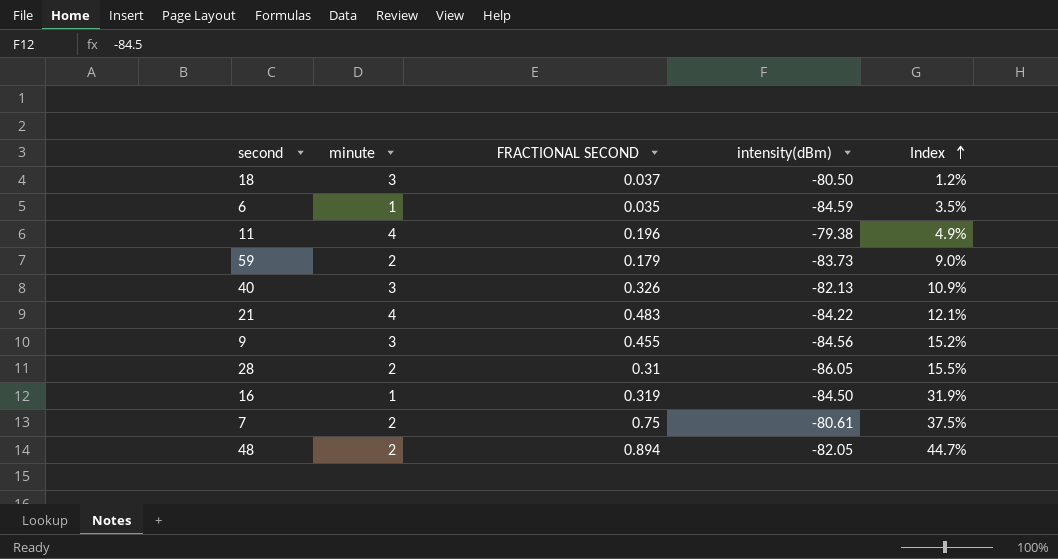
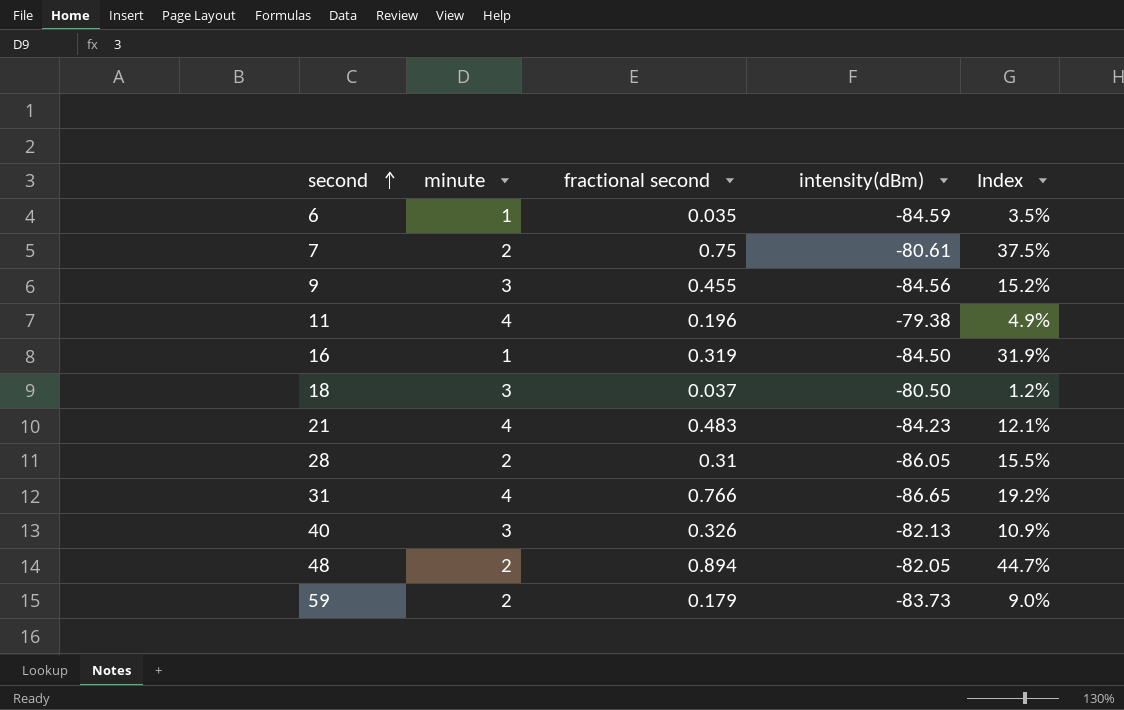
row order: Index ascending -> second ascending
column name: FRACTIONAL SECOND -> fractional second
21 | intensity(dBm): -84.22 -> -84.23
row 31: none -> 4 | 0.766 | -86.65 | 19.2%

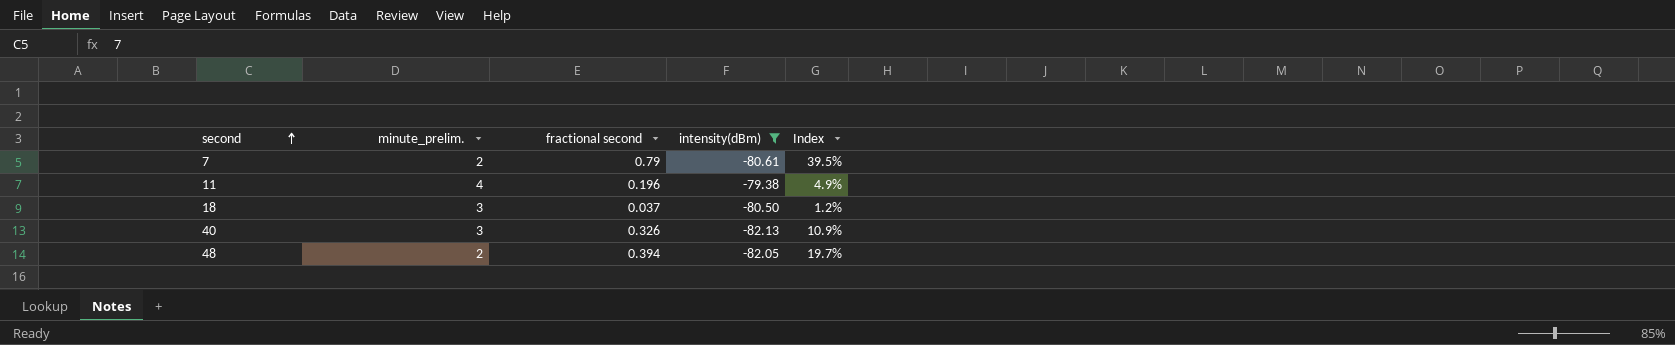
filter: none -> intensity(dBm) >= -82.13
column name: minute -> minute_prelim.
7 | fractional second: 0.75 -> 0.79
7 | Index: 37.5% -> 39.5%
48 | fractional second: 0.894 -> 0.394
48 | Index: 44.7% -> 19.7%

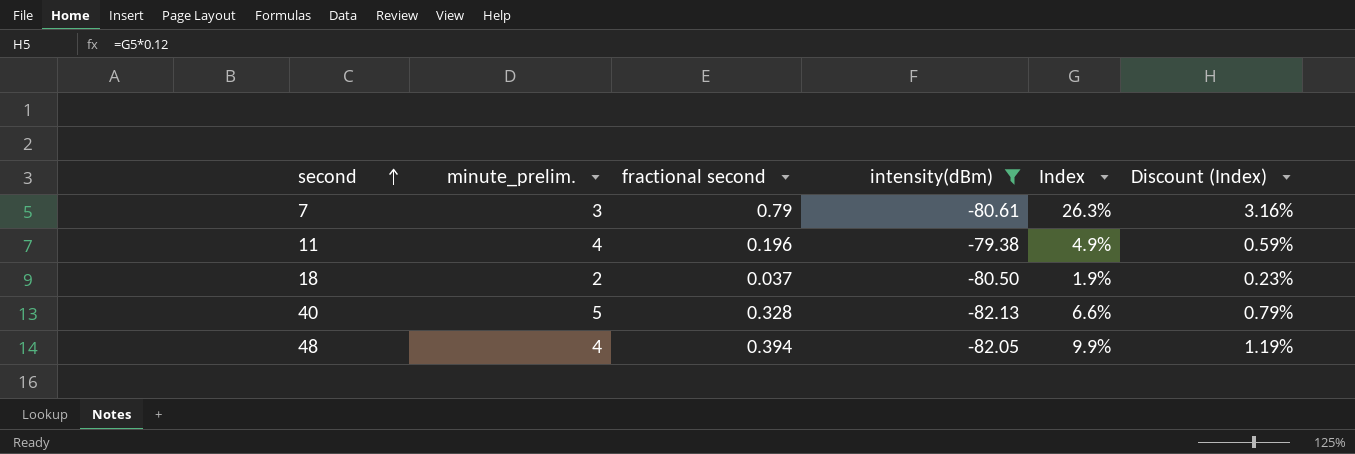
column Discount (Index) | formula: none -> [Index] * 0.12
7 | minute_prelim.: 2 -> 3
7 | Index: 39.5% -> 26.3%
18 | minute_prelim.: 3 -> 2
18 | Index: 1.2% -> 1.9%
40 | minute_prelim.: 3 -> 5
40 | fractional second: 0.326 -> 0.328
40 | Index: 10.9% -> 6.6%
48 | minute_prelim.: 2 -> 4
48 | Index: 19.7% -> 9.9%

